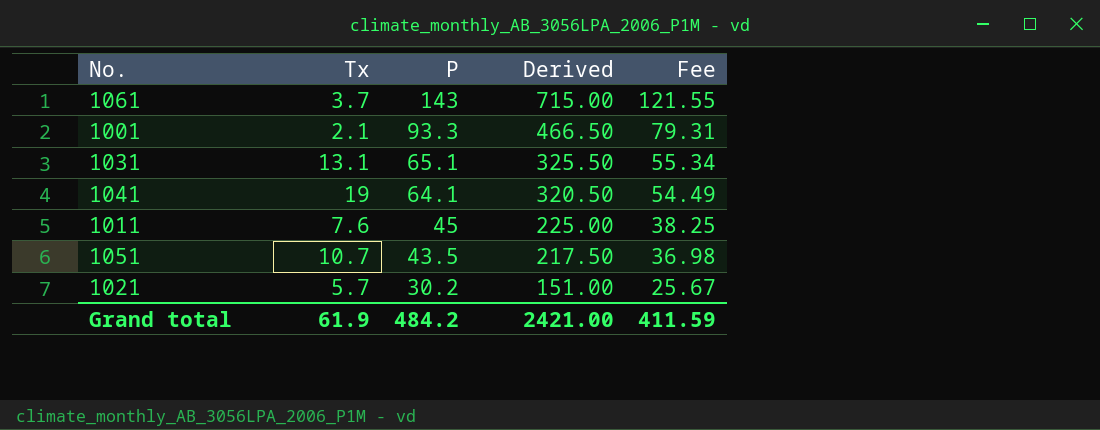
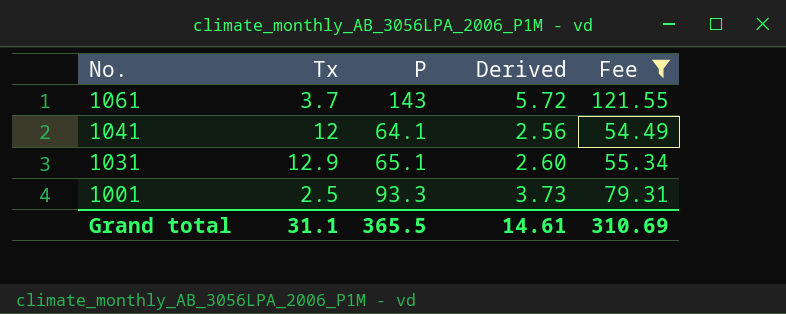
filter: none -> Fee >= 54.49
row order: P descending -> No. descending
column Derived | formula: [P] * 5 -> [P] * 0.04
1041 | Tx: 19 -> 12
1031 | Tx: 13.1 -> 12.9
1001 | Tx: 2.1 -> 2.5
Grand total | Tx: 61.9 -> 31.1
Grand total | P: 484.2 -> 365.5
Grand total | Derived: 2421.00 -> 14.61
Grand total | Fee: 411.59 -> 310.69

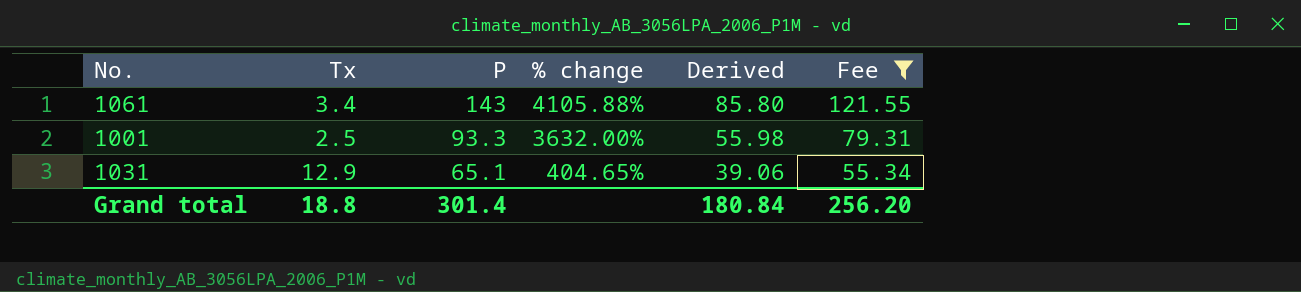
row order: No. descending -> P descending
column % change | formula: none -> ([P] - [Tx]) / [Tx]
column Derived | formula: [P] * 0.04 -> [P] * 0.6
row 1041: 12 | 64.1 | 2.56 | 54.49 -> none
1061 | Tx: 3.7 -> 3.4
Grand total | Tx: 31.1 -> 18.8
Grand total | P: 365.5 -> 301.4
Grand total | Derived: 14.61 -> 180.84
Grand total | Fee: 310.69 -> 256.20

